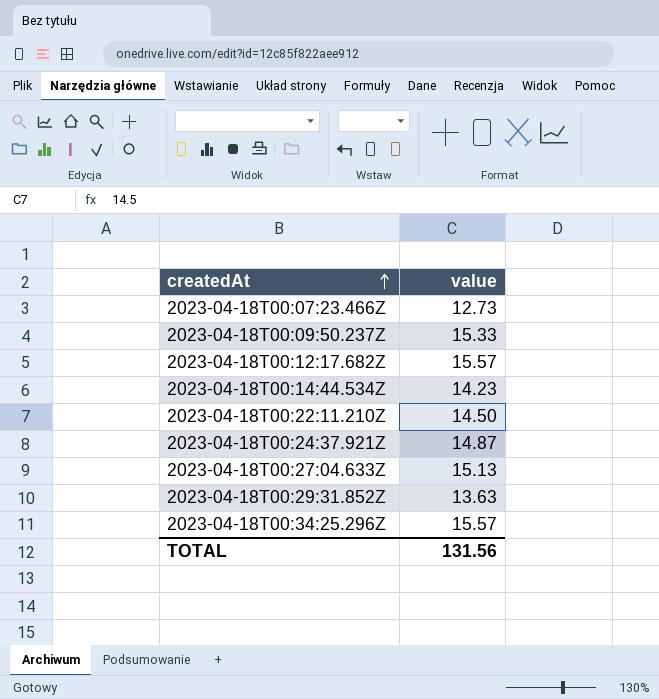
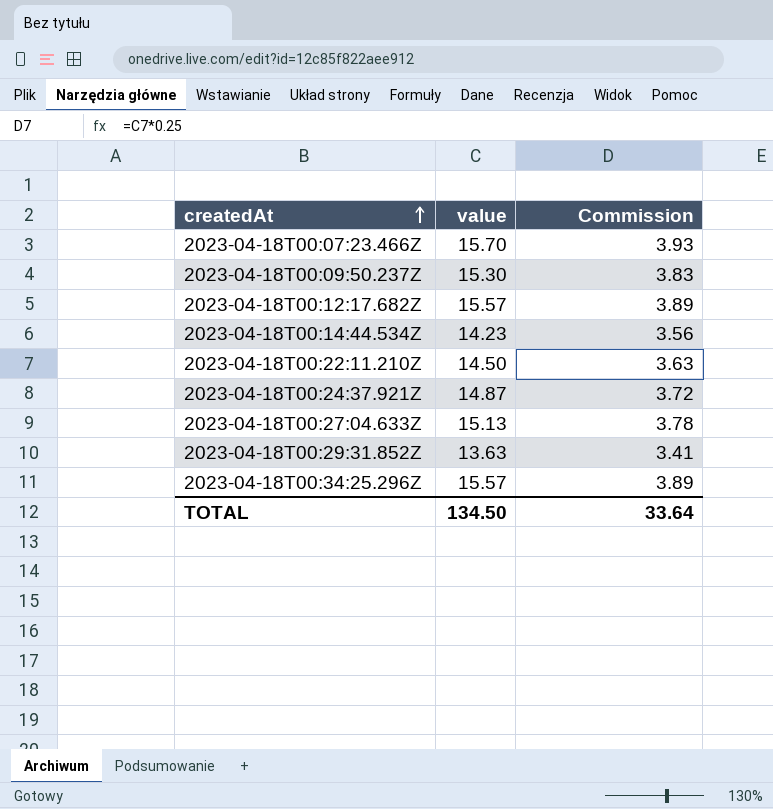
column Commission | formula: none -> [value] * 0.25
2023-04-18T00:07:23.466Z | value: 12.73 -> 15.70
2023-04-18T00:09:50.237Z | value: 15.33 -> 15.30
TOTAL | value: 131.56 -> 134.50

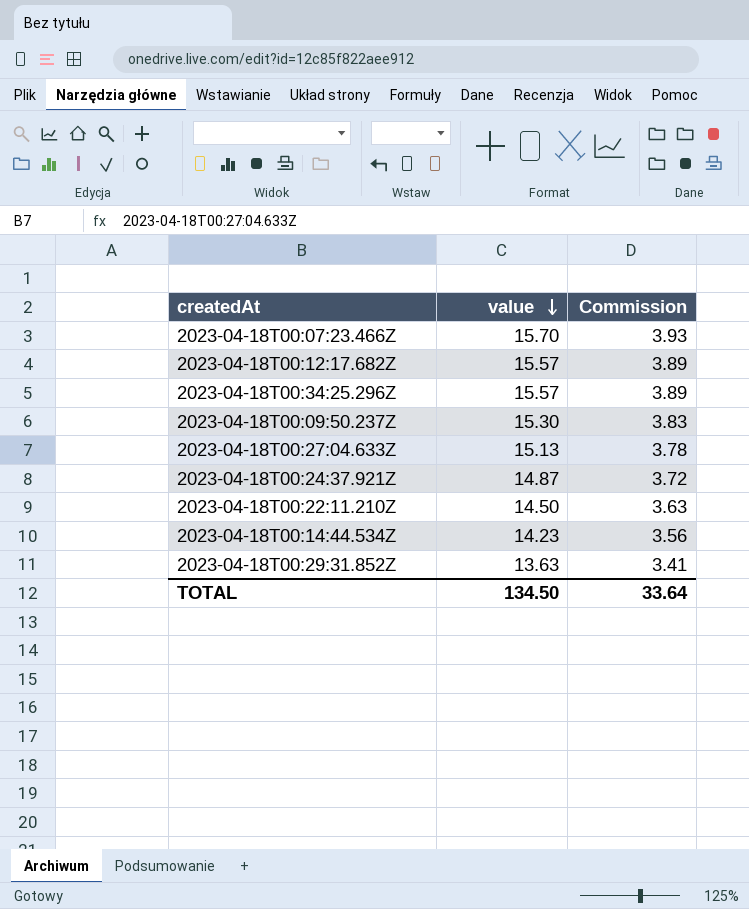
row order: createdAt ascending -> value descending

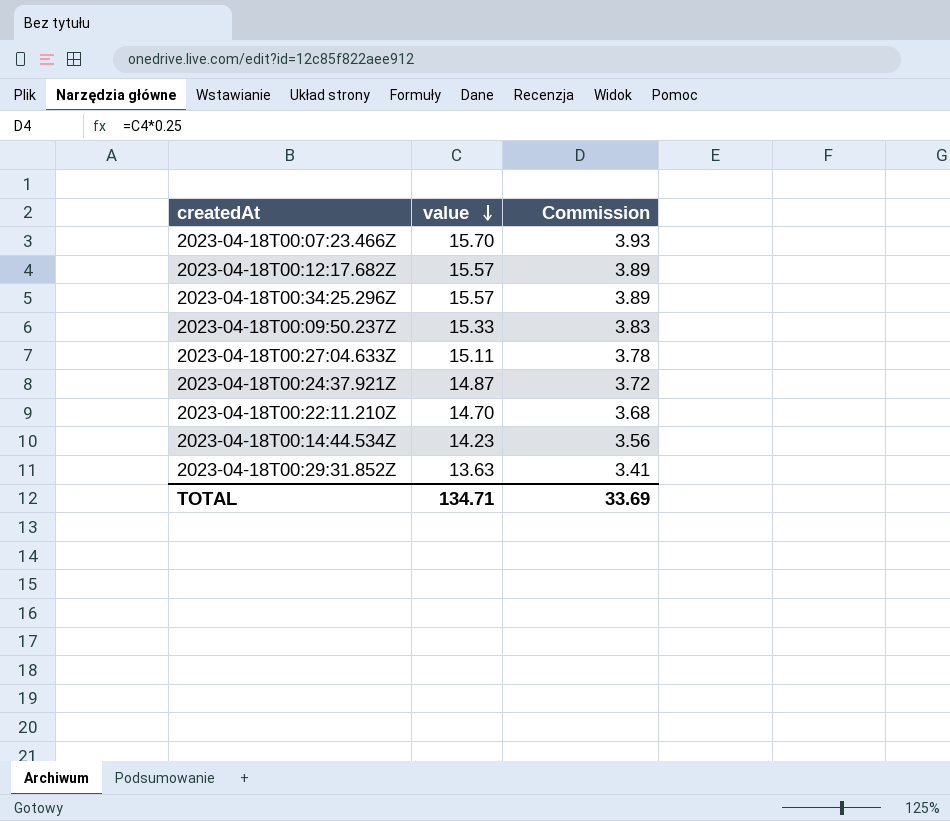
2023-04-18T00:09:50.237Z | value: 15.30 -> 15.33
2023-04-18T00:27:04.633Z | value: 15.13 -> 15.11
2023-04-18T00:22:11.210Z | value: 14.50 -> 14.70
2023-04-18T00:22:11.210Z | Commission: 3.63 -> 3.68
TOTAL | value: 134.50 -> 134.71
TOTAL | Commission: 33.64 -> 33.69

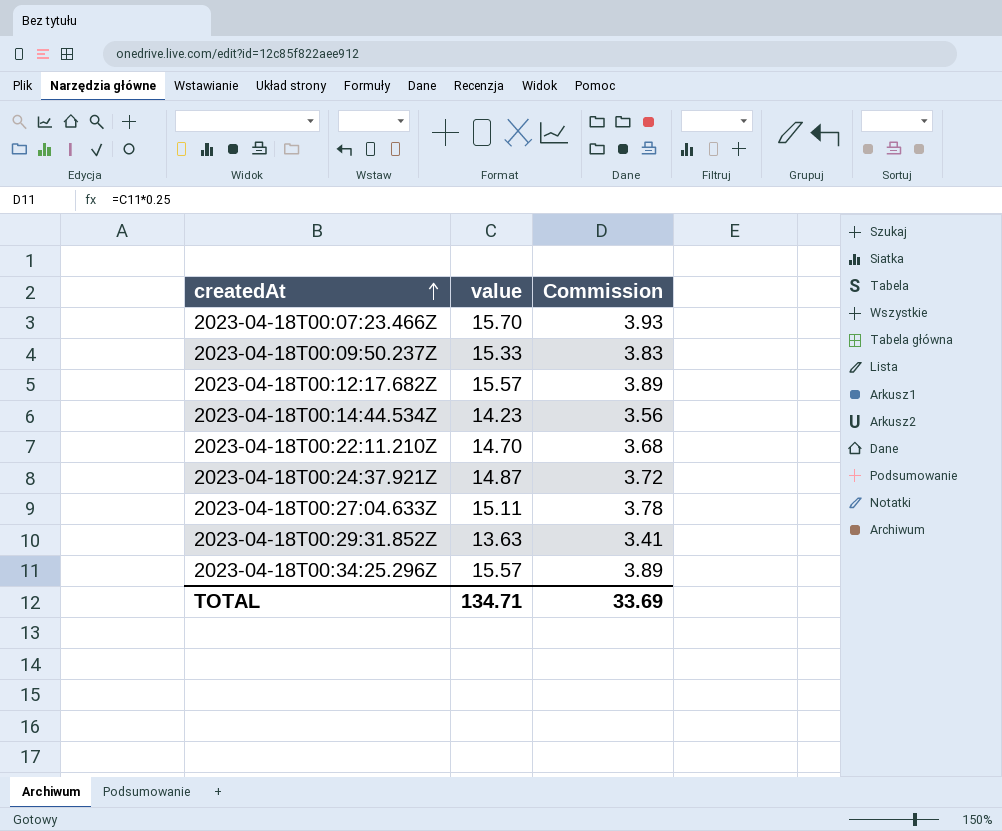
row order: value descending -> createdAt ascending

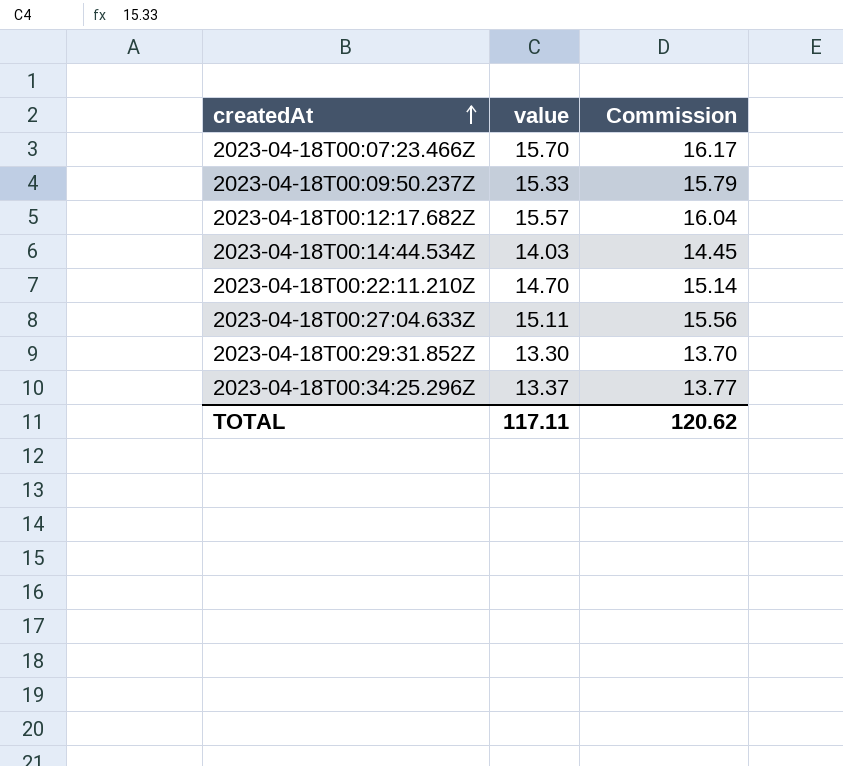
column Commission | formula: [value] * 0.25 -> [value] * 1.03
row 2023-04-18T00:24:37.921Z: 14.87 | 3.72 -> none
2023-04-18T00:14:44.534Z | value: 14.23 -> 14.03
2023-04-18T00:29:31.852Z | value: 13.63 -> 13.30
2023-04-18T00:34:25.296Z | value: 15.57 -> 13.37
TOTAL | value: 134.71 -> 117.11
TOTAL | Commission: 33.69 -> 120.62

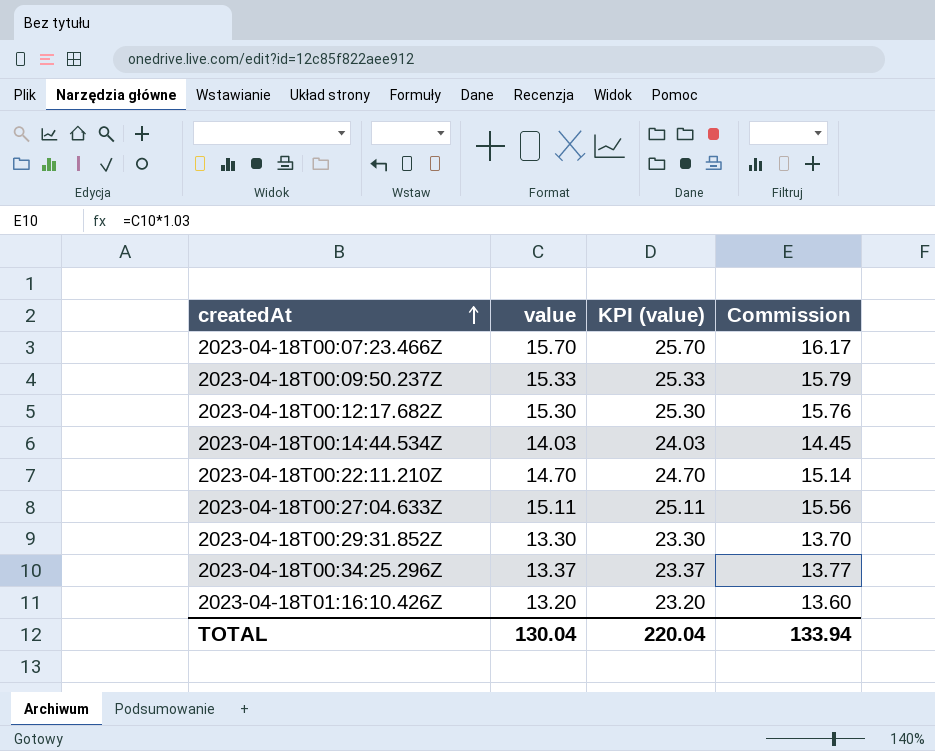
column KPI (value) | formula: none -> [value] + 10
2023-04-18T00:12:17.682Z | value: 15.57 -> 15.30
2023-04-18T00:12:17.682Z | Commission: 16.04 -> 15.76
row 2023-04-18T01:16:10.426Z: none -> 13.20 | 23.20 | 13.60
TOTAL | value: 117.11 -> 130.04
TOTAL | Commission: 120.62 -> 133.94

